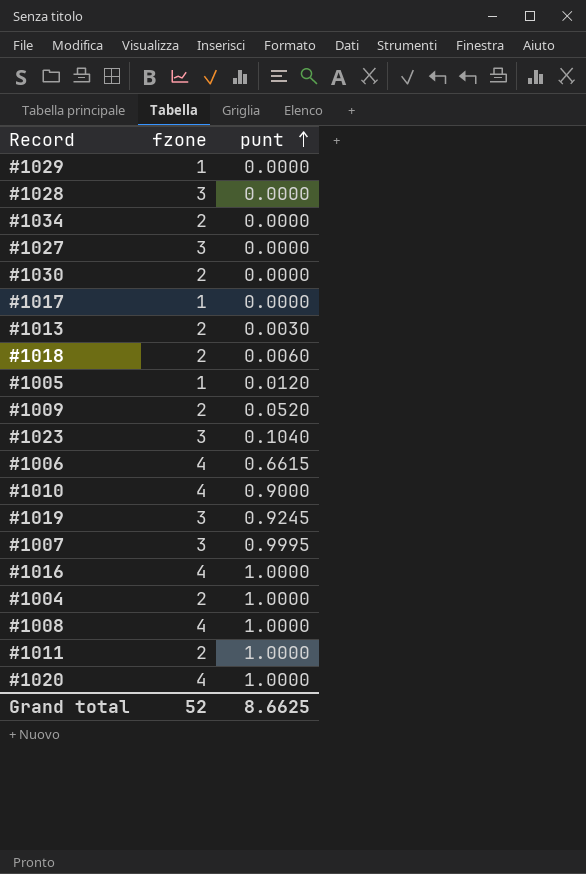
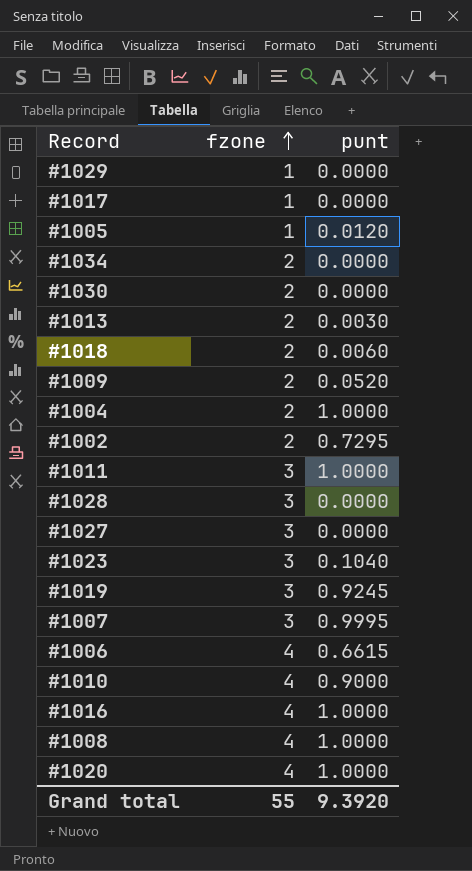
row order: punt ascending -> fzone ascending
row #1002: none -> 2 | 0.7295
#1011 | fzone: 2 -> 3
Grand total | fzone: 52 -> 55
Grand total | punt: 8.6625 -> 9.3920

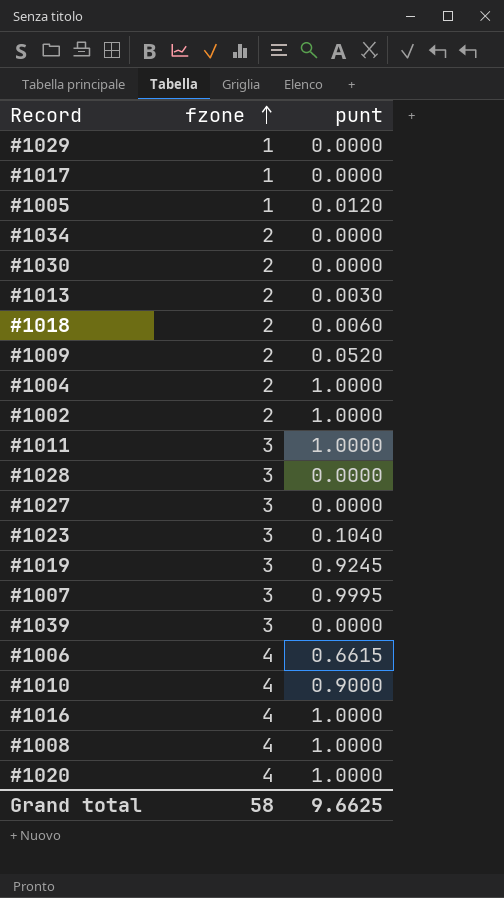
#1002 | punt: 0.7295 -> 1.0000
row #1039: none -> 3 | 0.0000
Grand total | fzone: 55 -> 58
Grand total | punt: 9.3920 -> 9.6625

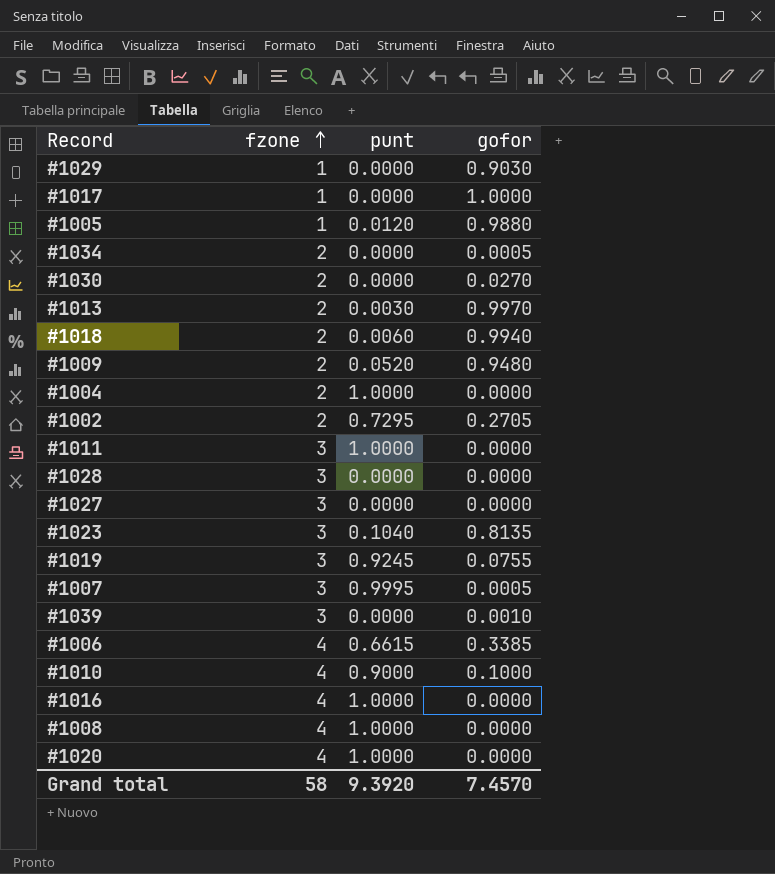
column gofor | position: none -> 4
#1002 | punt: 1.0000 -> 0.7295
Grand total | punt: 9.6625 -> 9.3920

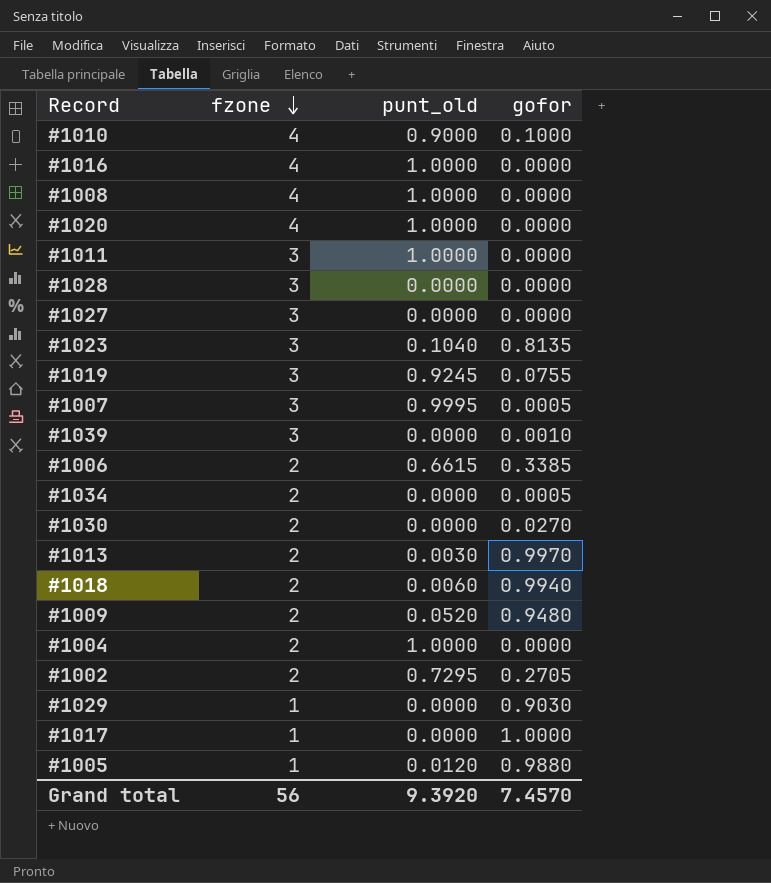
row order: fzone ascending -> fzone descending
column name: punt -> punt_old
#1006 | fzone: 4 -> 2
Grand total | fzone: 58 -> 56

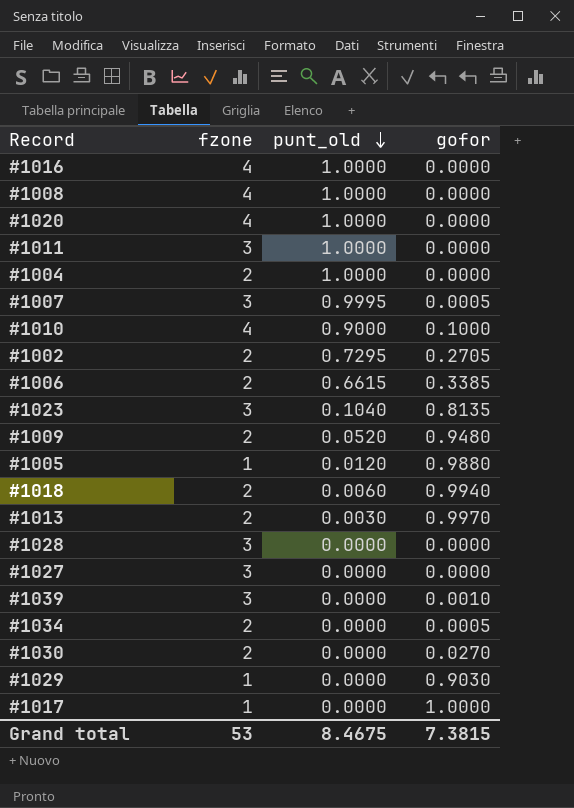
row order: fzone descending -> punt_old descending
row #1019: 3 | 0.9245 | 0.0755 -> none
Grand total | fzone: 56 -> 53
Grand total | punt_old: 9.3920 -> 8.4675
Grand total | gofor: 7.4570 -> 7.3815

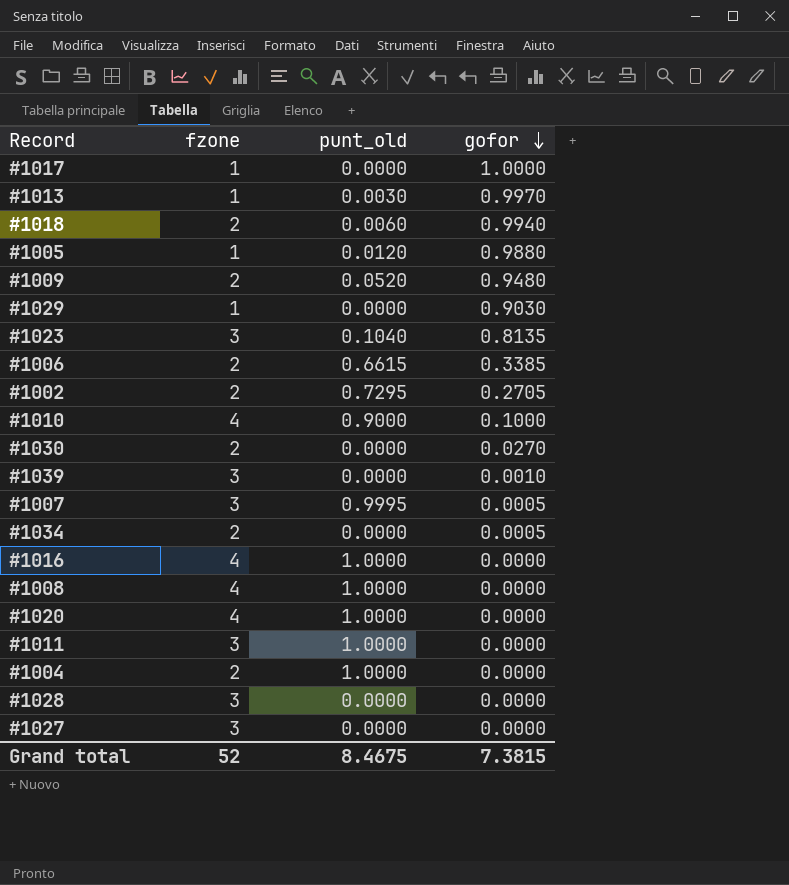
row order: punt_old descending -> gofor descending
#1013 | fzone: 2 -> 1
Grand total | fzone: 53 -> 52

